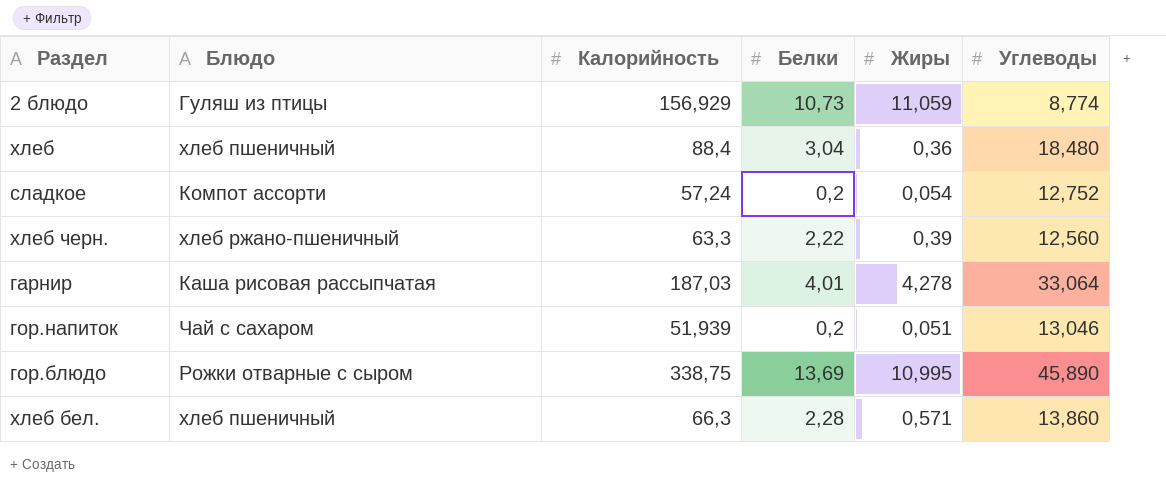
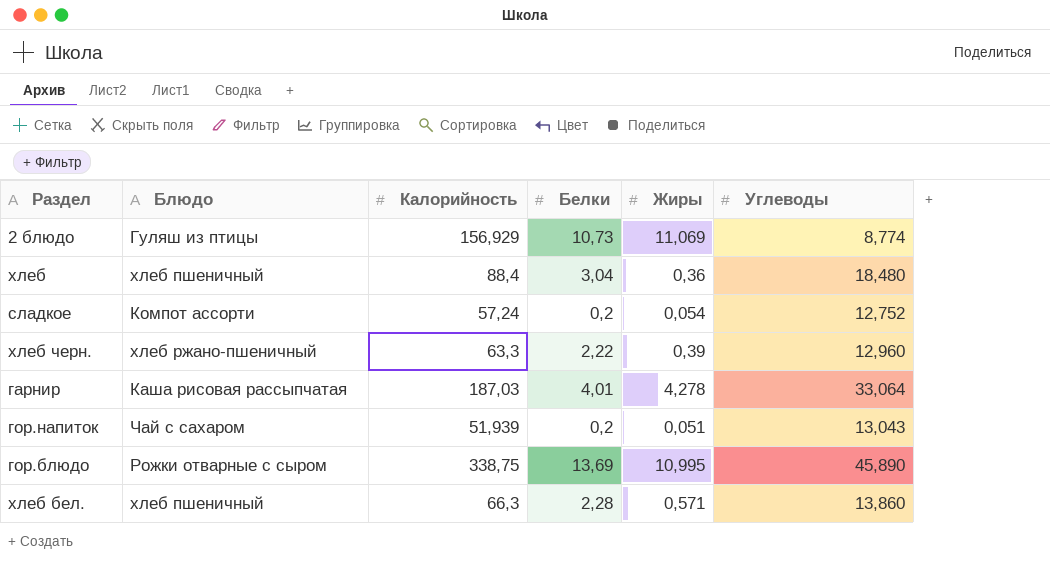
2 блюдо | Жиры: 11,059 -> 11,069
хлеб черн. | Углеводы: 12,560 -> 12,960
гор.напиток | Углеводы: 13,046 -> 13,043

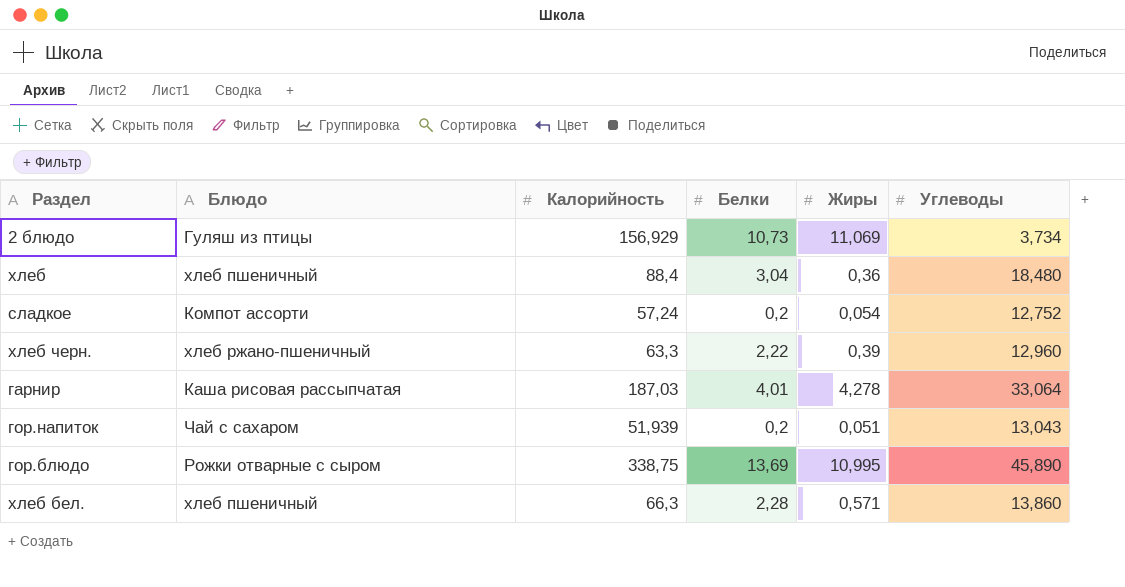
2 блюдо | Углеводы: 8,774 -> 3,734

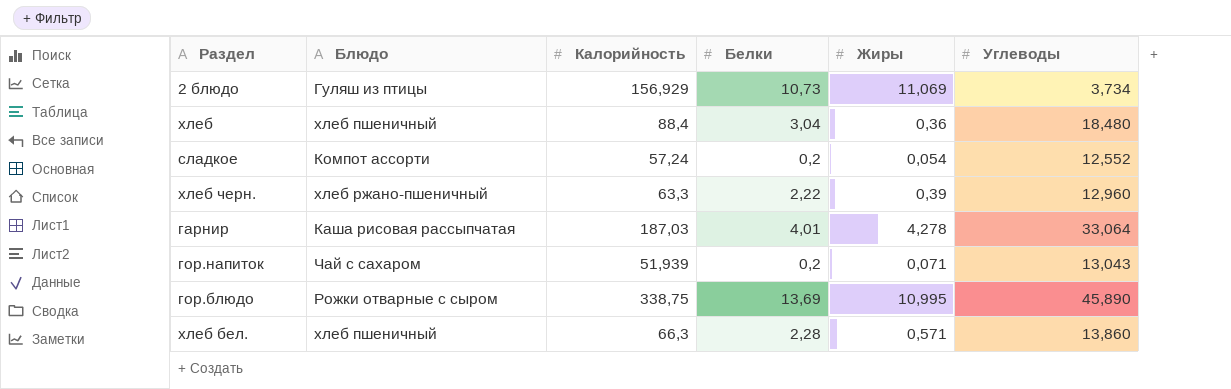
сладкое | Углеводы: 12,752 -> 12,552
гор.напиток | Жиры: 0,051 -> 0,071

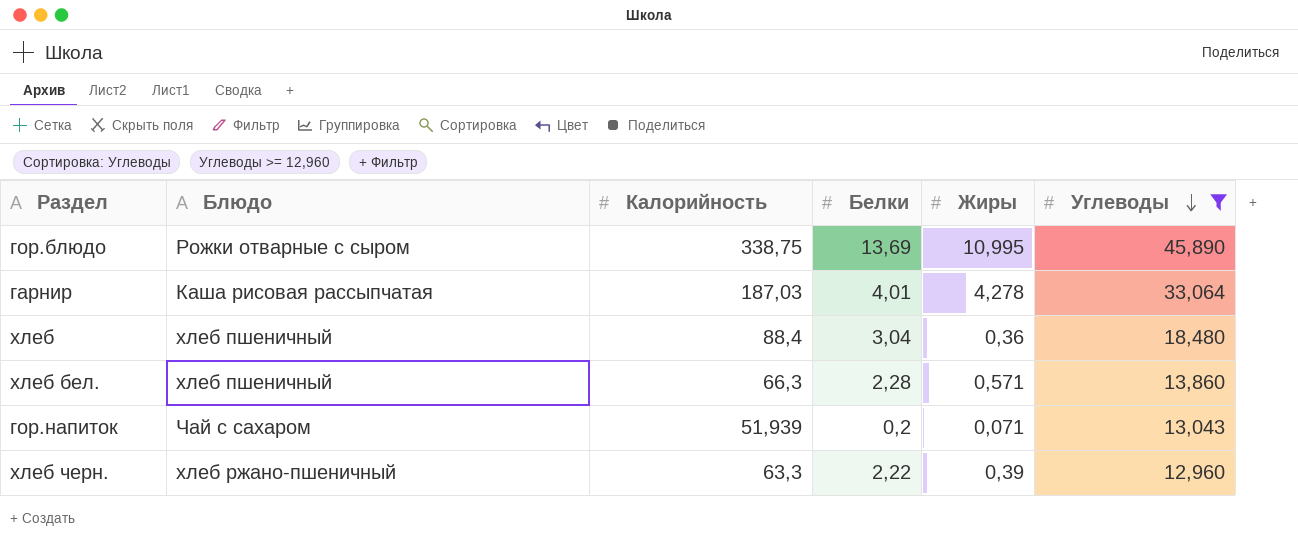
filter: none -> Углеводы >= 12,960
row order: none -> Углеводы descending

